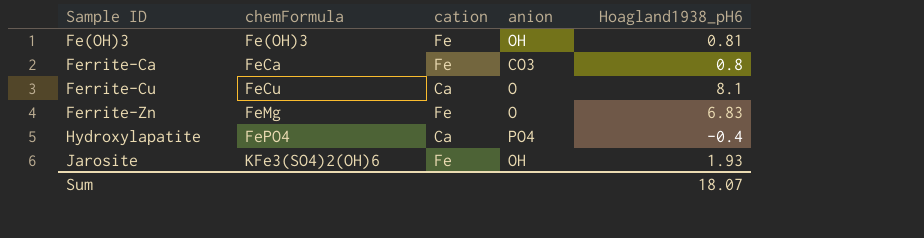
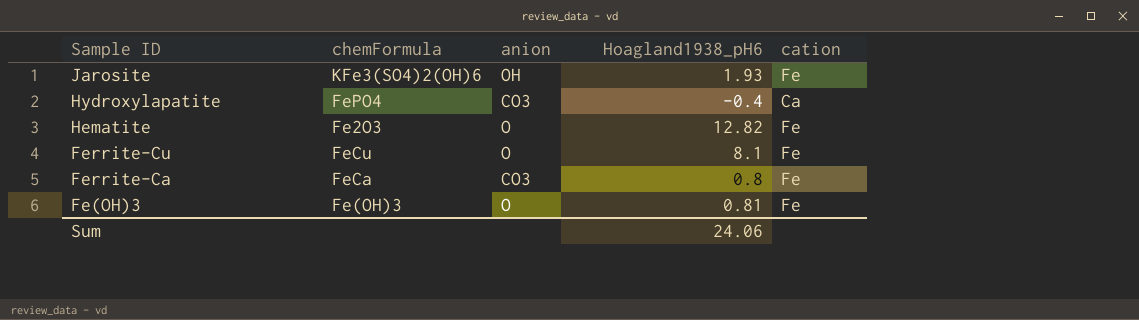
row order: Sample ID ascending -> Sample ID descending
column cation | position: 3 -> 5
row Ferrite-Zn: FeMg | Fe | O | 6.83 -> none
Hydroxylapatite | anion: PO4 -> CO3
row Hematite: none -> Fe2O3 | O | 12.82 | Fe
Ferrite-Cu | cation: Ca -> Fe
Fe(OH)3 | anion: OH -> O
Sum | Hoagland1938_pH6: 18.07 -> 24.06

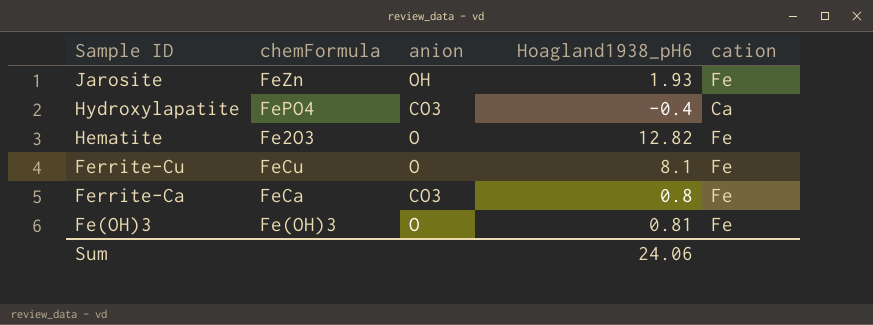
Jarosite | chemFormula: KFe3(SO4)2(OH)6 -> FeZn

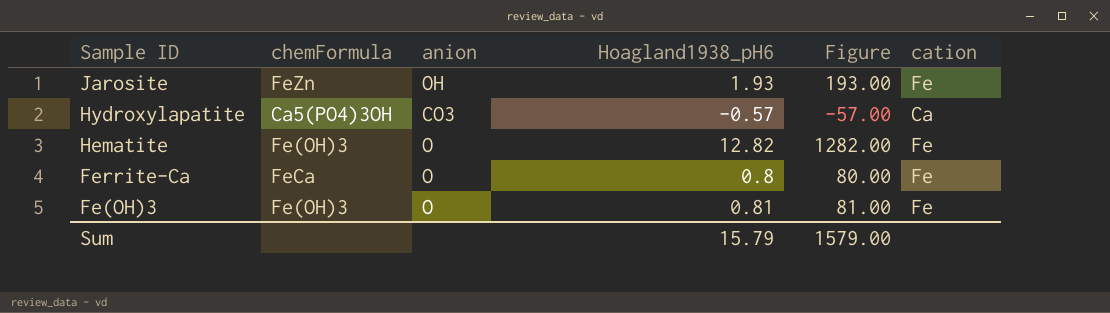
column Figure | formula: none -> [Hoagland1938_pH6] * 100
row Ferrite-Cu: FeCu | O | 8.1 | Fe -> none
Hydroxylapatite | chemFormula: FePO4 -> Ca5(PO4)3OH
Hydroxylapatite | Hoagland1938_pH6: -0.4 -> -0.57
Hematite | chemFormula: Fe2O3 -> Fe(OH)3
Ferrite-Ca | anion: CO3 -> O
Sum | Hoagland1938_pH6: 24.06 -> 15.79

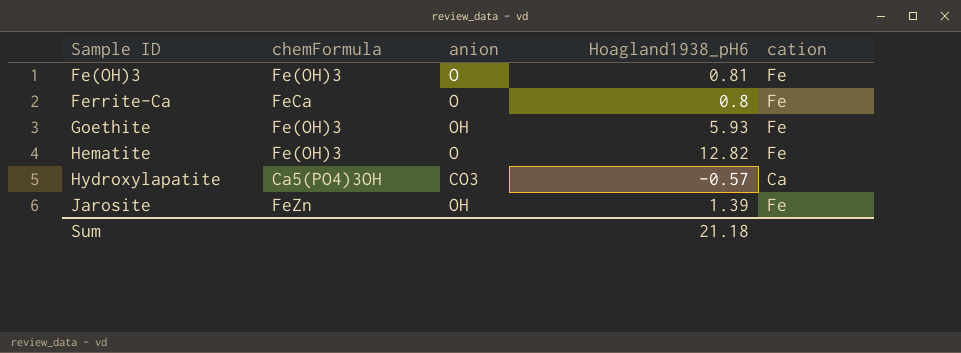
row order: Sample ID descending -> Sample ID ascending
column Figure | formula: [Hoagland1938_pH6] * 100 -> none
row Goethite: none -> Fe(OH)3 | OH | 5.93 | Fe
Jarosite | Hoagland1938_pH6: 1.93 -> 1.39
Sum | Hoagland1938_pH6: 15.79 -> 21.18

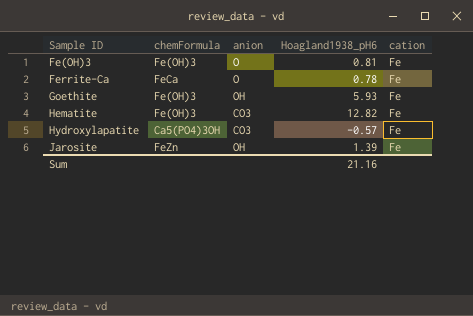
Ferrite-Ca | Hoagland1938_pH6: 0.8 -> 0.78
Hematite | anion: O -> CO3
Hydroxylapatite | cation: Ca -> Fe
Sum | Hoagland1938_pH6: 21.18 -> 21.16

